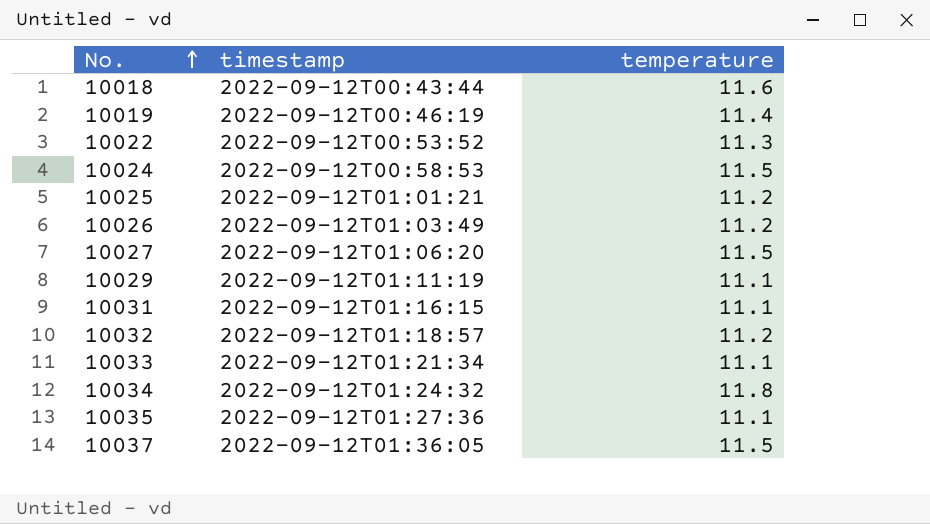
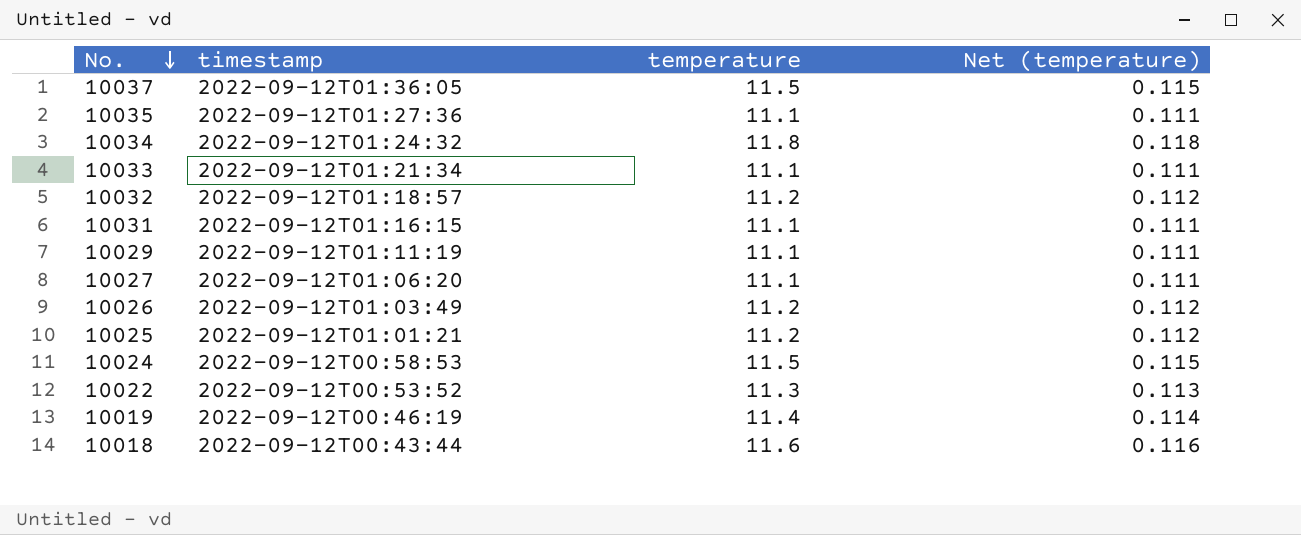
row order: No. ascending -> No. descending
column Net (temperature) | formula: none -> [temperature] * 0.01
10027 | temperature: 11.5 -> 11.1

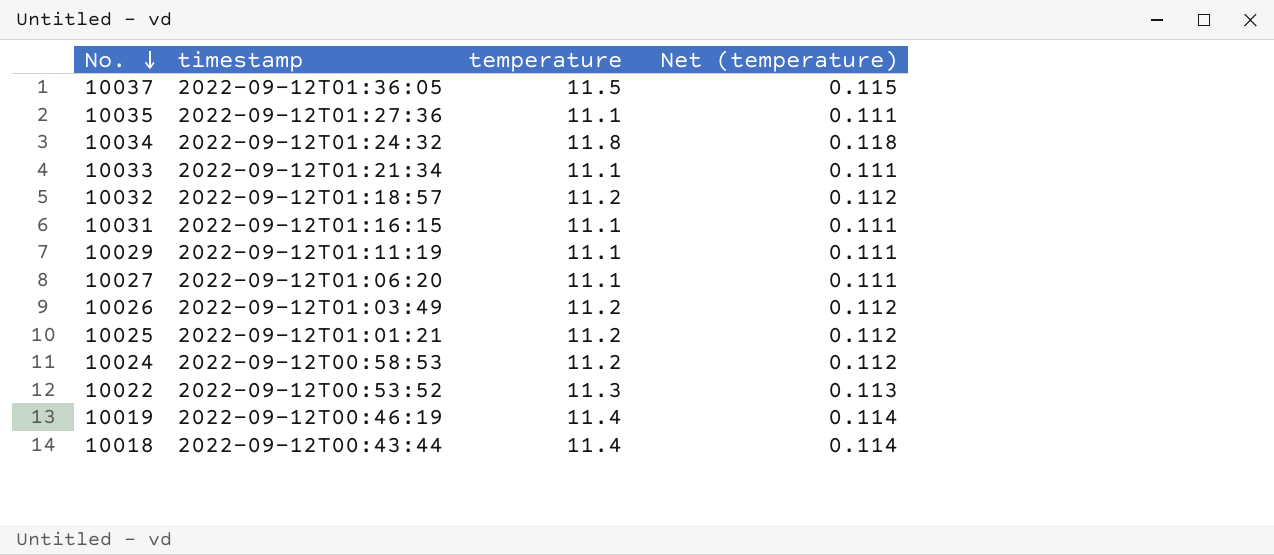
10024 | temperature: 11.5 -> 11.2
10024 | Net (temperature): 0.115 -> 0.112
10018 | temperature: 11.6 -> 11.4
10018 | Net (temperature): 0.116 -> 0.114

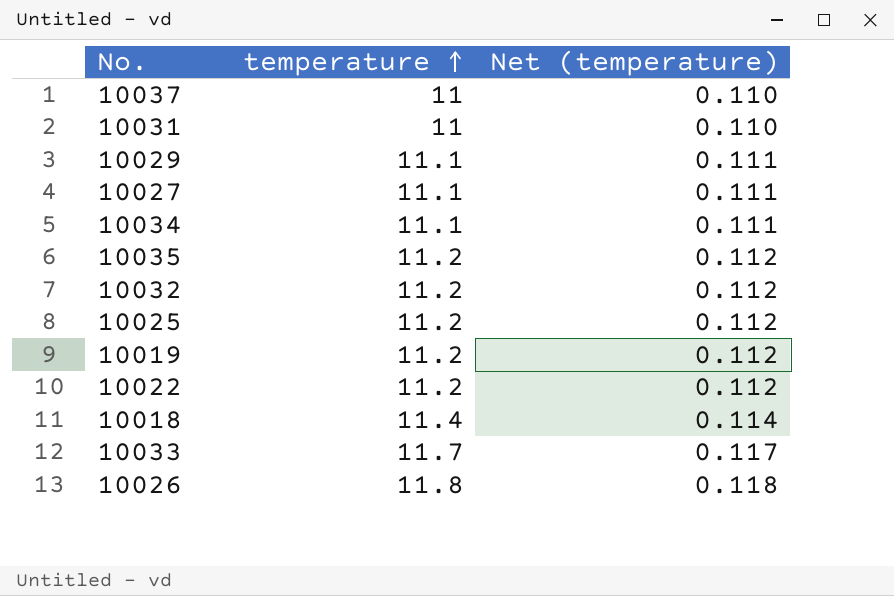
row order: No. descending -> temperature ascending
column timestamp | position: 2 -> none
row 10024: 2022-09-12T00:58:53 | 11.2 | 0.112 -> none
10037 | temperature: 11.5 -> 11
10037 | Net (temperature): 0.115 -> 0.110
10031 | temperature: 11.1 -> 11
10031 | Net (temperature): 0.111 -> 0.110
10034 | temperature: 11.8 -> 11.1
10034 | Net (temperature): 0.118 -> 0.111
10035 | temperature: 11.1 -> 11.2
10035 | Net (temperature): 0.111 -> 0.112
10019 | temperature: 11.4 -> 11.2
10019 | Net (temperature): 0.114 -> 0.112
10022 | temperature: 11.3 -> 11.2
10022 | Net (temperature): 0.113 -> 0.112
10033 | temperature: 11.1 -> 11.7
10033 | Net (temperature): 0.111 -> 0.117
10026 | temperature: 11.2 -> 11.8
10026 | Net (temperature): 0.112 -> 0.118

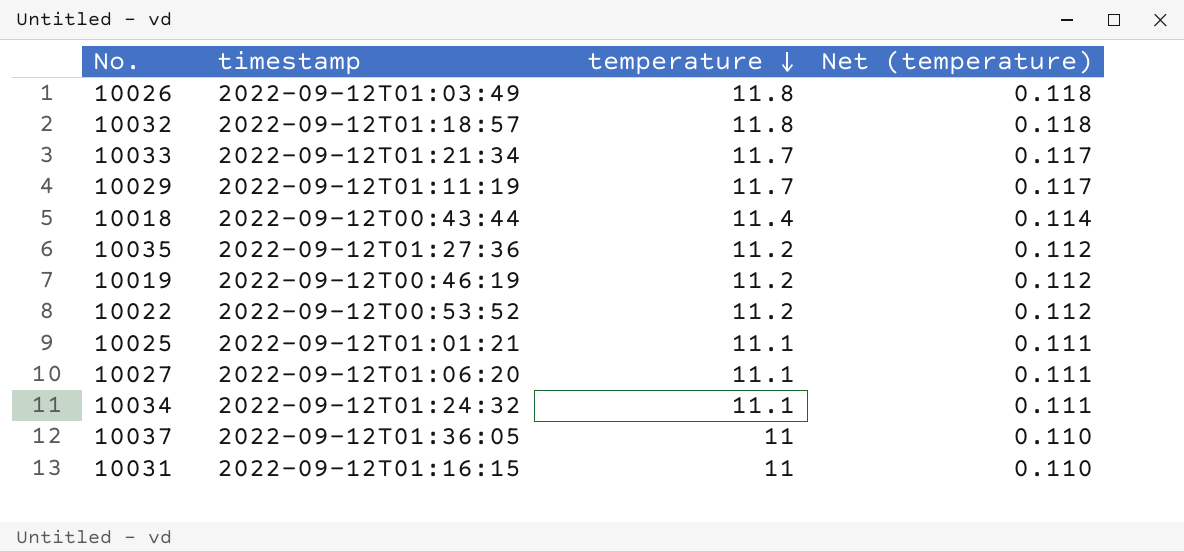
row order: temperature ascending -> temperature descending
column timestamp | position: none -> 2
10032 | temperature: 11.2 -> 11.8
10032 | Net (temperature): 0.112 -> 0.118
10029 | temperature: 11.1 -> 11.7
10029 | Net (temperature): 0.111 -> 0.117
10025 | temperature: 11.2 -> 11.1
10025 | Net (temperature): 0.112 -> 0.111

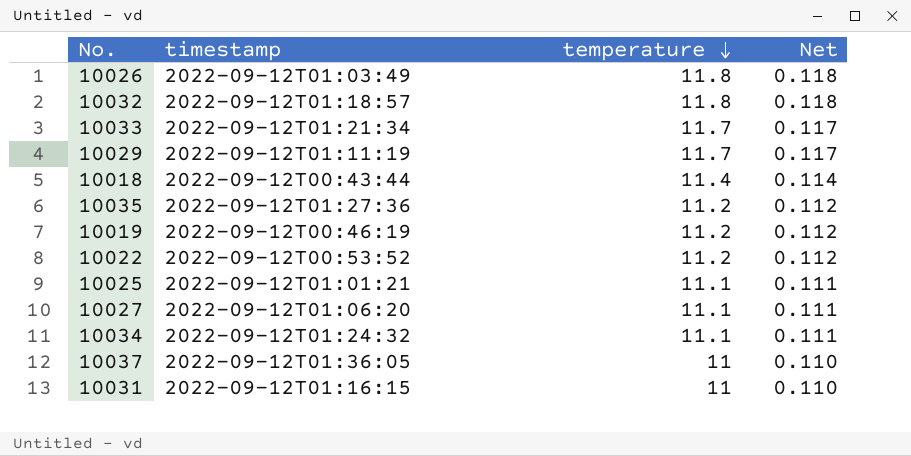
column name: Net (temperature) -> Net

